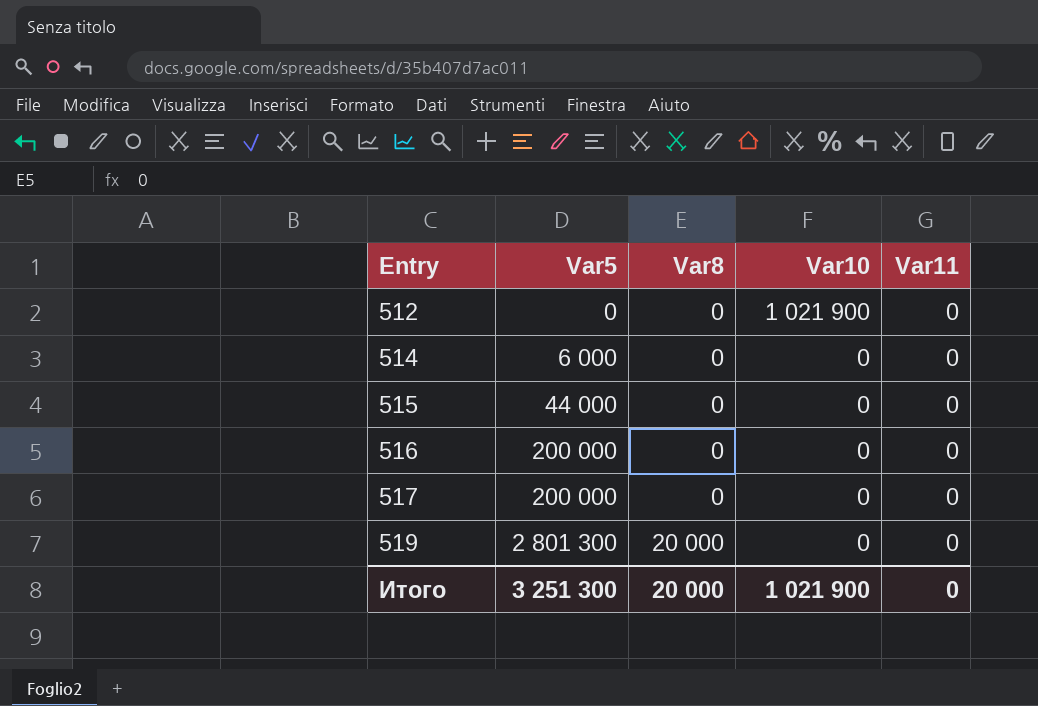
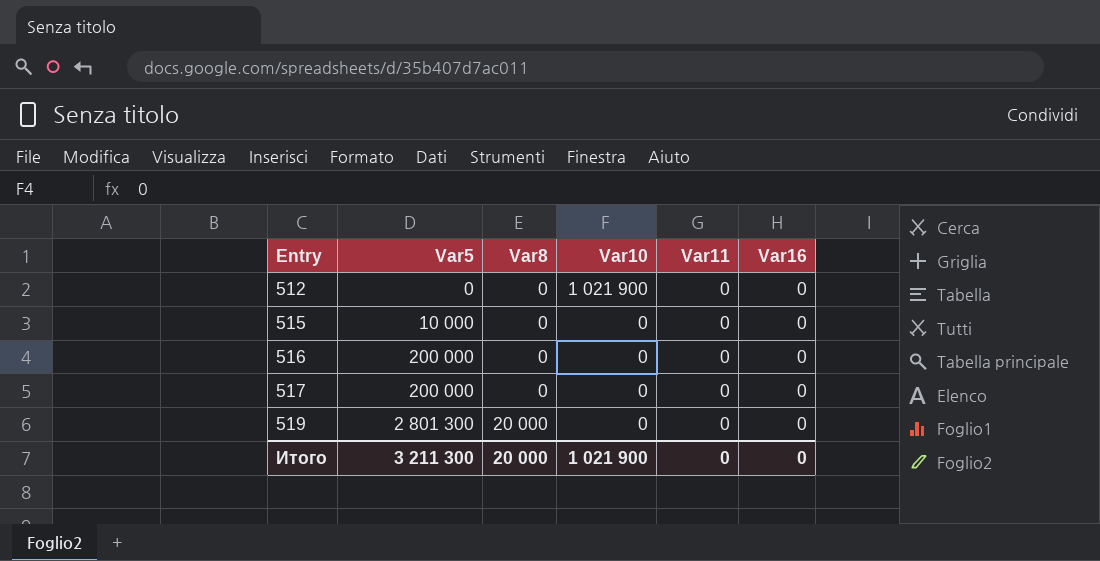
column Var16 | position: none -> 6
row 514: 6 000 | 0 | 0 | 0 -> none
515 | Var5: 44 000 -> 10 000
Итого | Var5: 3 251 300 -> 3 211 300

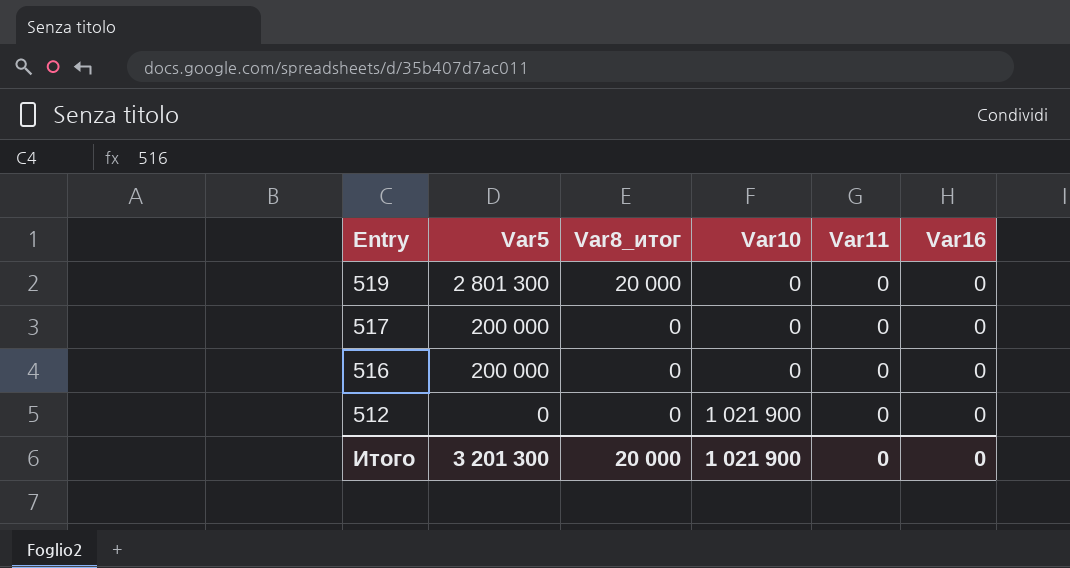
row order: Entry ascending -> Entry descending
column name: Var8 -> Var8_итог
row 515: 10 000 | 0 | 0 | 0 | 0 -> none
Итого | Var5: 3 211 300 -> 3 201 300

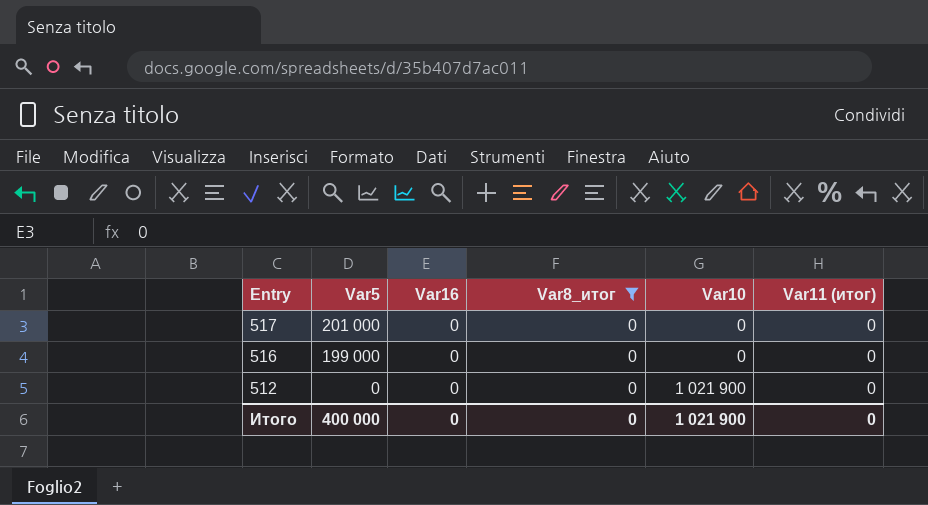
filter: none -> Var8_итог = 0
column Var16 | position: 6 -> 3
column name: Var11 -> Var11 (итог)
517 | Var5: 200 000 -> 201 000
516 | Var5: 200 000 -> 199 000
Итого | Var5: 3 201 300 -> 400 000
Итого | Var8_итог: 20 000 -> 0

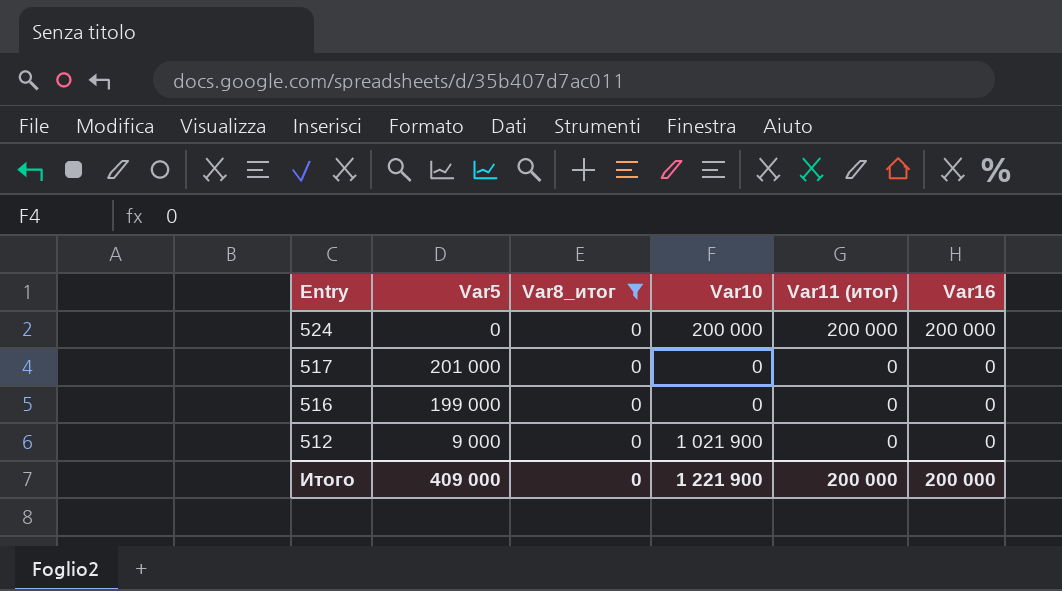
column Var16 | position: 3 -> 6
row 524: none -> 0 | 0 | 200 000 | 200 000 | 200 000
512 | Var5: 0 -> 9 000
Итого | Var5: 400 000 -> 409 000
Итого | Var10: 1 021 900 -> 1 221 900
Итого | Var11 (итог): 0 -> 200 000
Итого | Var16: 0 -> 200 000

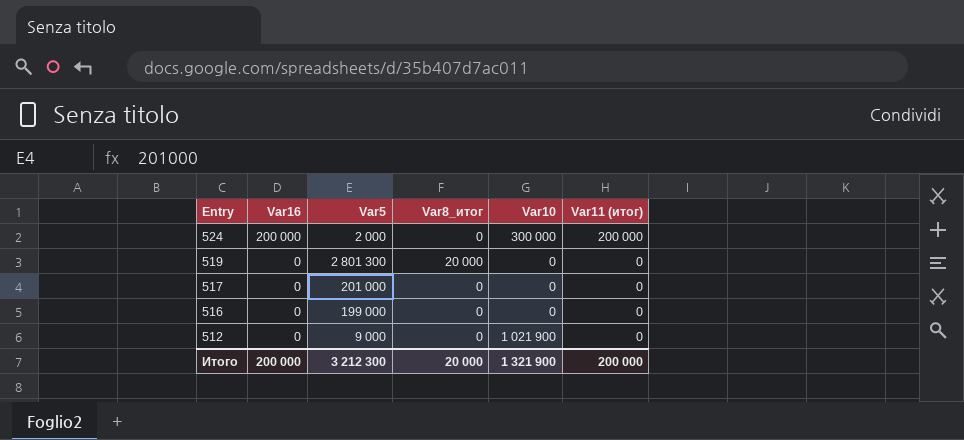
filter: Var8_итог = 0 -> none
column Var16 | position: 6 -> 2
524 | Var5: 0 -> 2 000
524 | Var10: 200 000 -> 300 000
Итого | Var5: 409 000 -> 3 212 300
Итого | Var8_итог: 0 -> 20 000
Итого | Var10: 1 221 900 -> 1 321 900

